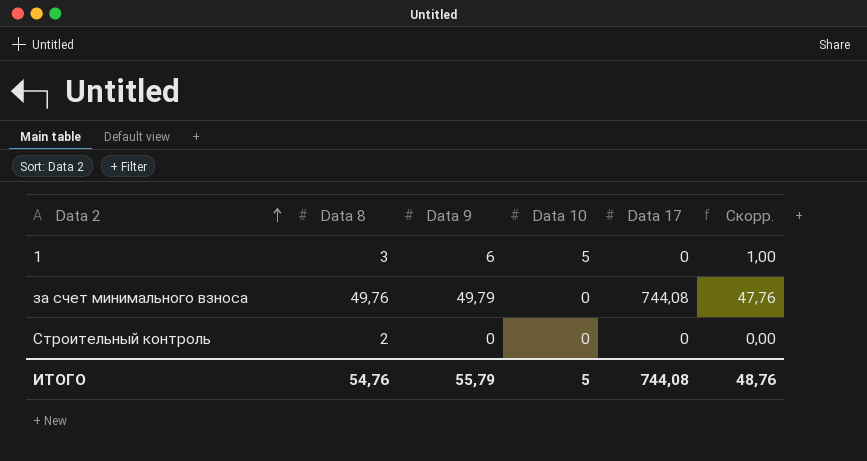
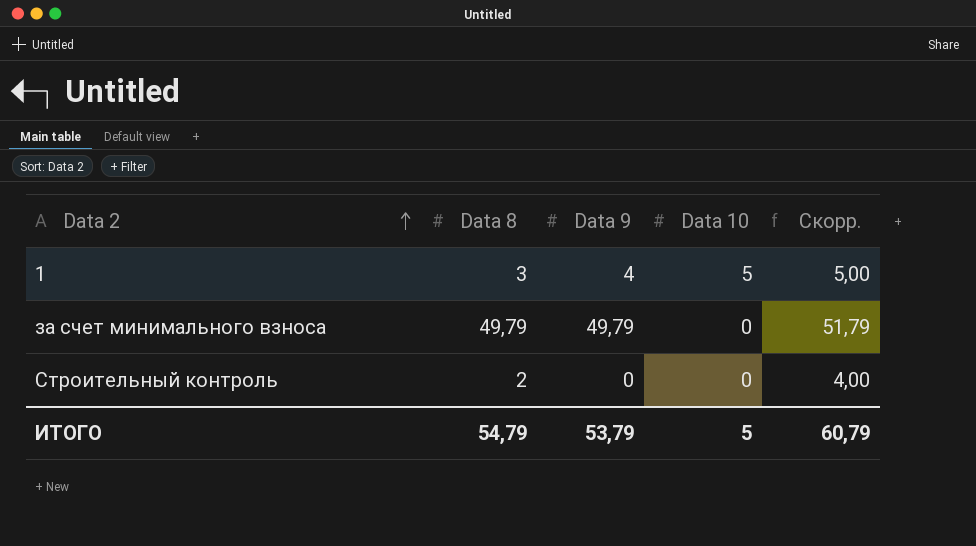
column Data 17 | position: 5 -> none
column Скорр. | formula: [Data 8] - 2 -> [Data 8] + 2
1 | Data 9: 6 -> 4
за счет минимального взноса | Data 8: 49,76 -> 49,79
ИТОГО | Data 8: 54,76 -> 54,79
ИТОГО | Data 9: 55,79 -> 53,79
ИТОГО | Скорр.: 48,76 -> 60,79

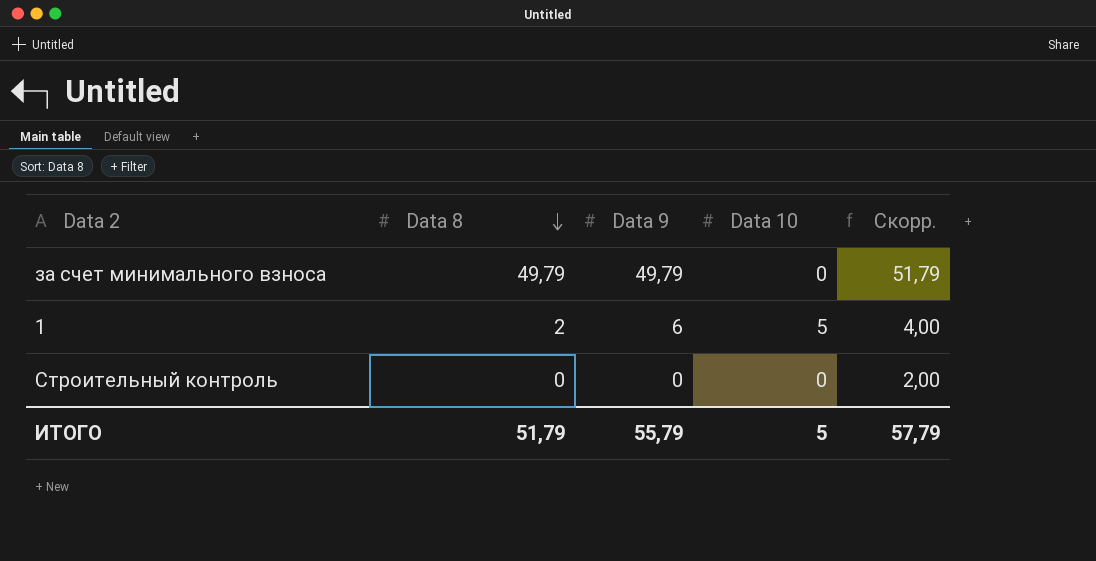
row order: Data 2 ascending -> Data 8 descending
1 | Data 8: 3 -> 2
1 | Data 9: 4 -> 6
1 | Скорр.: 5,00 -> 4,00
Строительный контроль | Data 8: 2 -> 0
Строительный контроль | Скорр.: 4,00 -> 2,00
ИТОГО | Data 8: 54,79 -> 51,79
ИТОГО | Data 9: 53,79 -> 55,79
ИТОГО | Скорр.: 60,79 -> 57,79

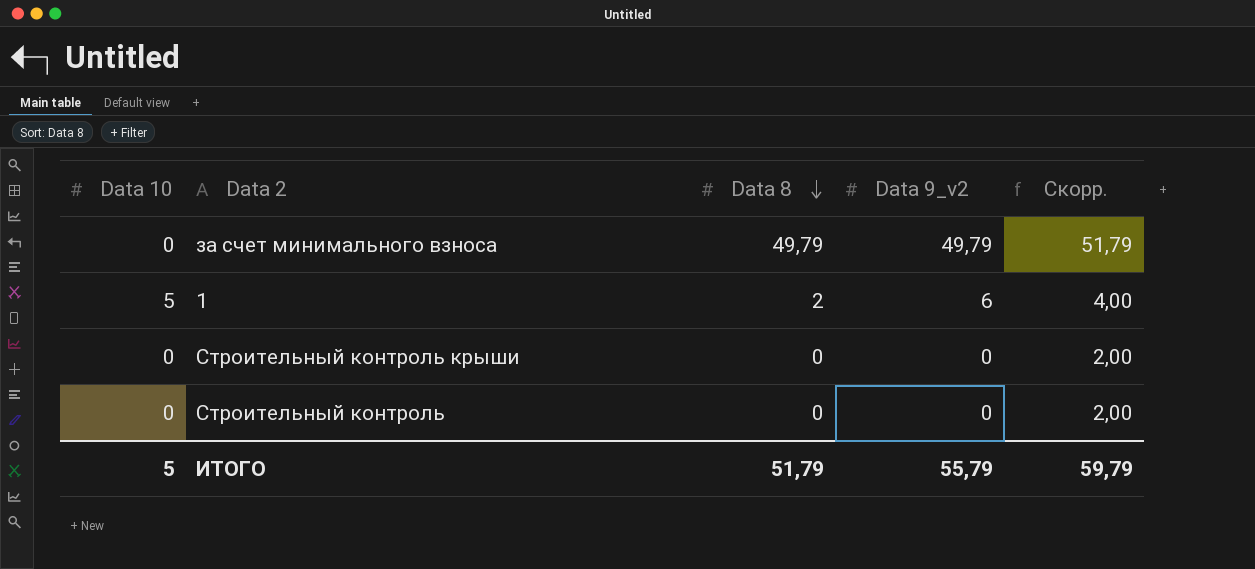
column Data 10 | position: 4 -> 1
column name: Data 9 -> Data 9_v2
row Строительный контроль крыши: none -> 0 | 0 | 0 | 2,00
ИТОГО | Скорр.: 57,79 -> 59,79

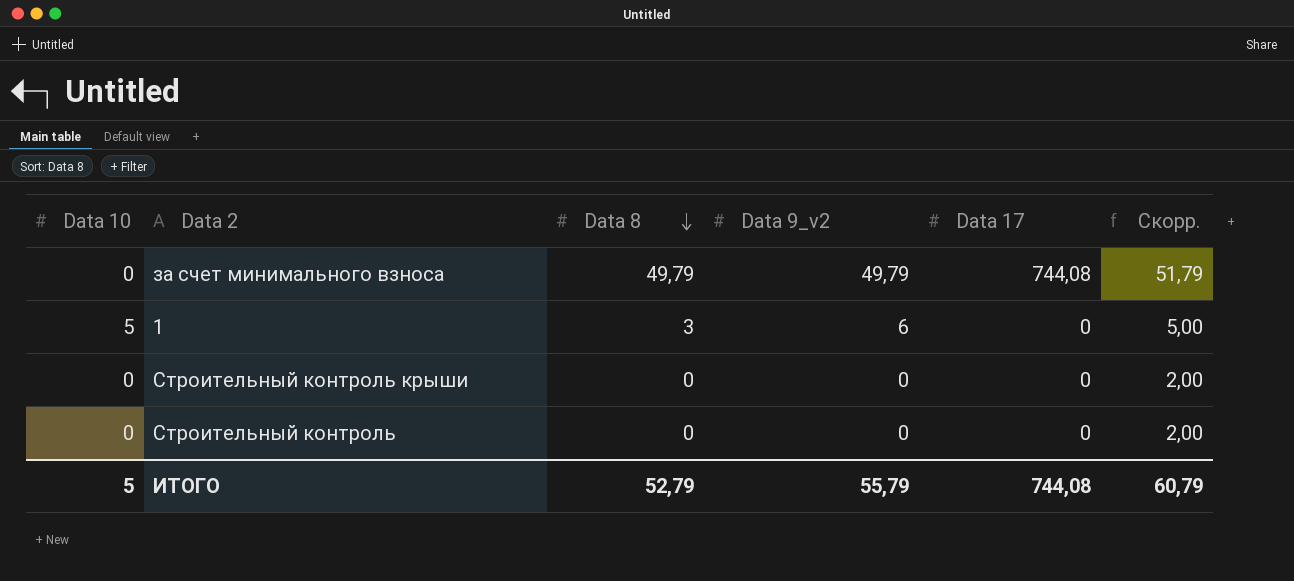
column Data 17 | position: none -> 5
1 | Data 8: 2 -> 3
1 | Скорр.: 4,00 -> 5,00
ИТОГО | Data 8: 51,79 -> 52,79
ИТОГО | Скорр.: 59,79 -> 60,79

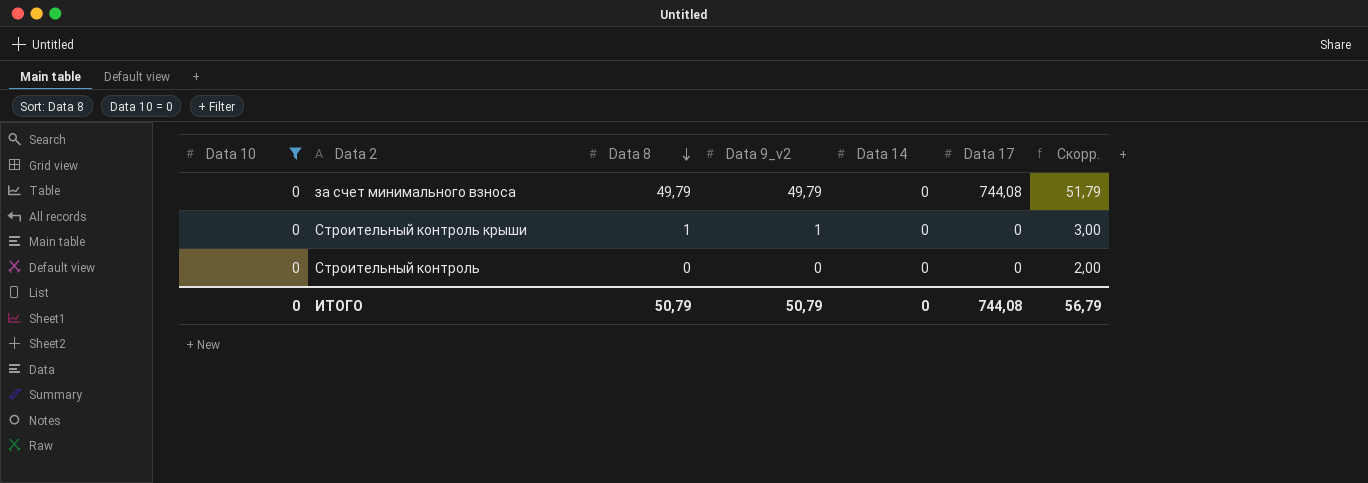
filter: none -> Data 10 = 0
column Data 14 | position: none -> 5
Строительный контроль крыши | Data 8: 0 -> 1
Строительный контроль крыши | Data 9_v2: 0 -> 1
Строительный контроль крыши | Скорр.: 2,00 -> 3,00
ИТОГО | Data 10: 5 -> 0
ИТОГО | Data 8: 52,79 -> 50,79
ИТОГО | Data 9_v2: 55,79 -> 50,79
ИТОГО | Скорр.: 60,79 -> 56,79

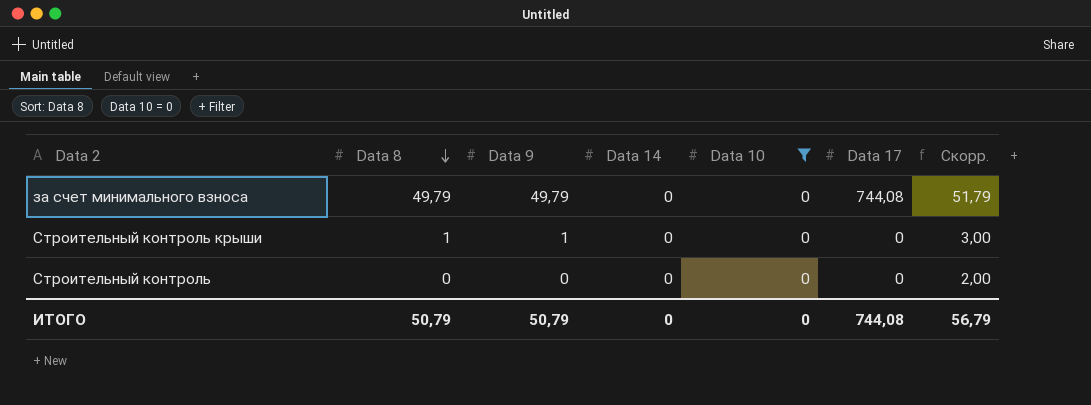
column name: Data 9_v2 -> Data 9
column Data 10 | position: 1 -> 5

